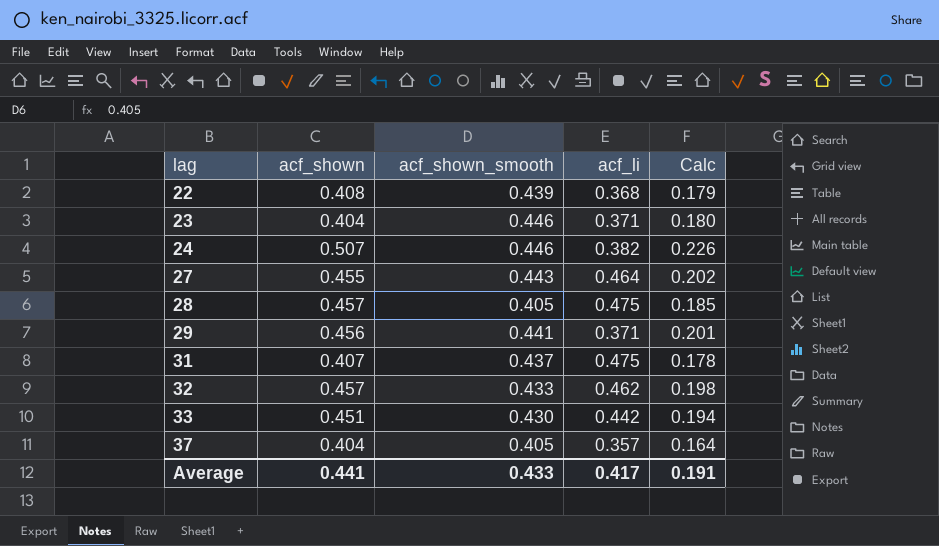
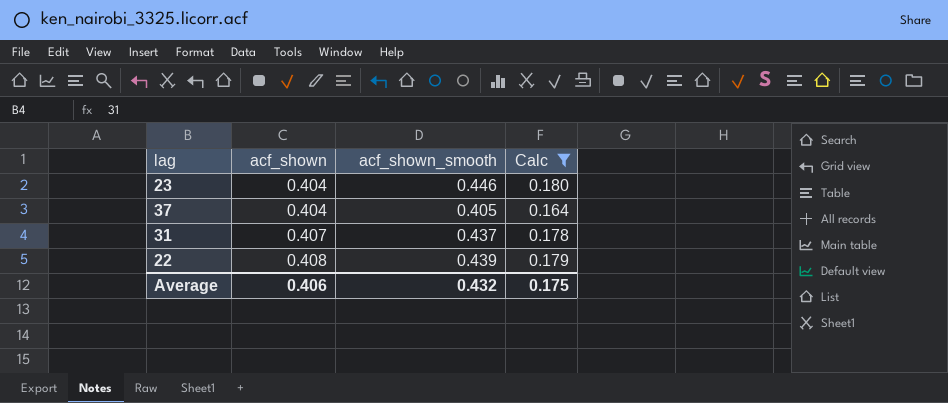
filter: none -> Calc <= 0.180
row order: lag ascending -> acf_shown ascending
column acf_li | position: 4 -> none
Average | acf_shown: 0.441 -> 0.406
Average | acf_shown_smooth: 0.433 -> 0.432
Average | Calc: 0.191 -> 0.175

